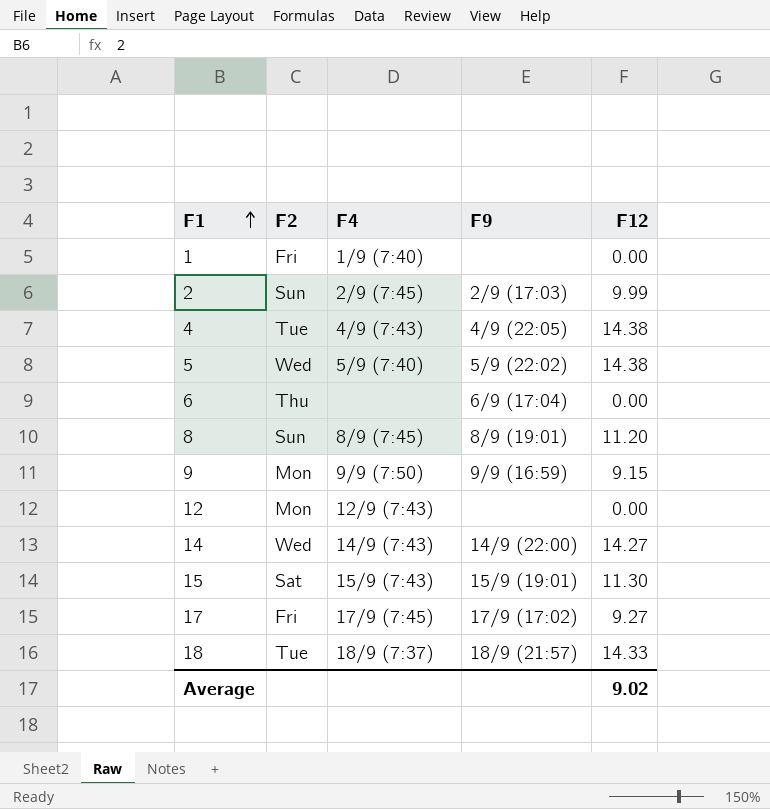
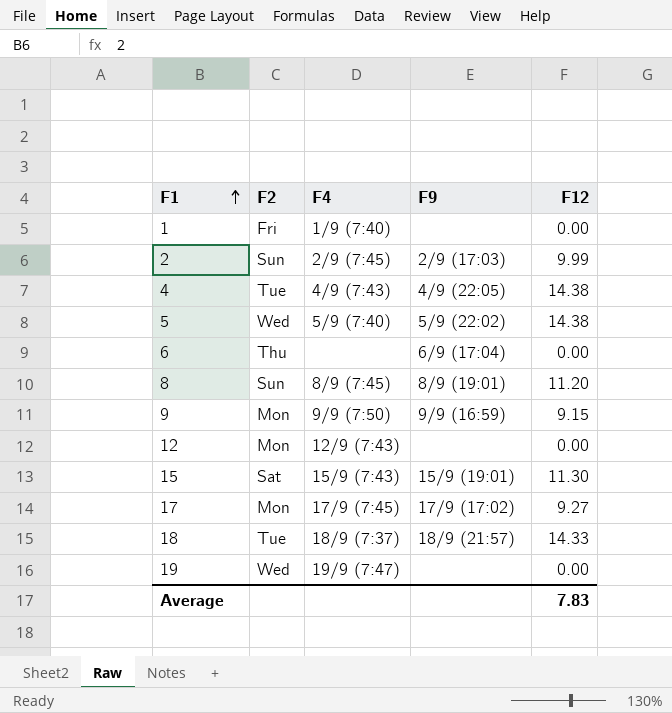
row 14: Wed | 14/9 (7:43) | 14/9 (22:00) | 14.27 -> none
17 | F2: Fri -> Mon
row 19: none -> Wed | 19/9 (7:47) | none | 0.00
Average | F12: 9.02 -> 7.83

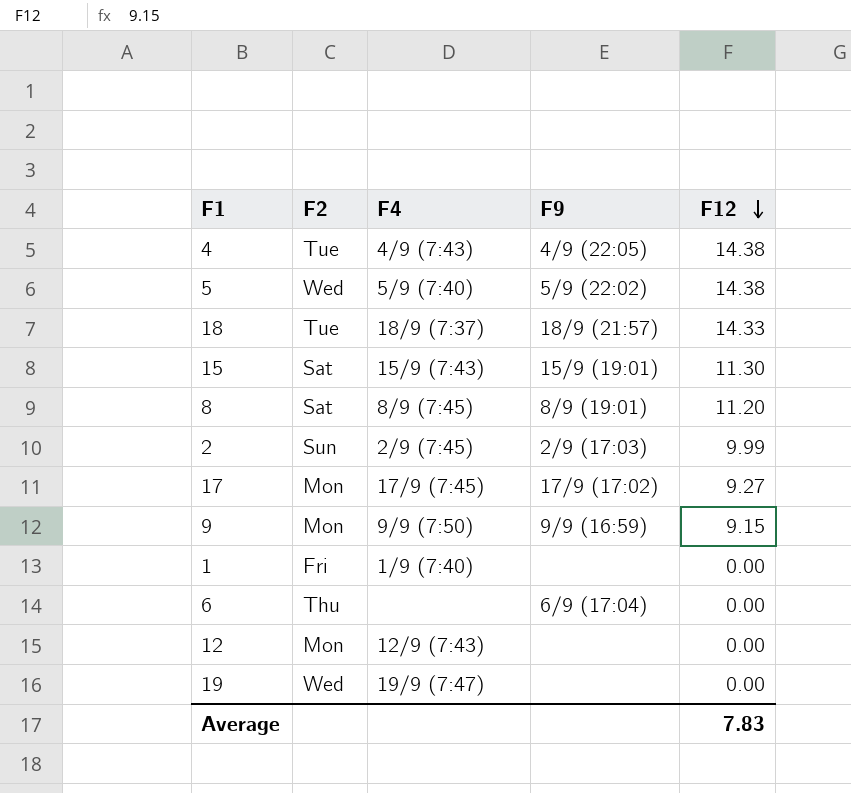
row order: F1 ascending -> F12 descending
8 | F2: Sun -> Sat

